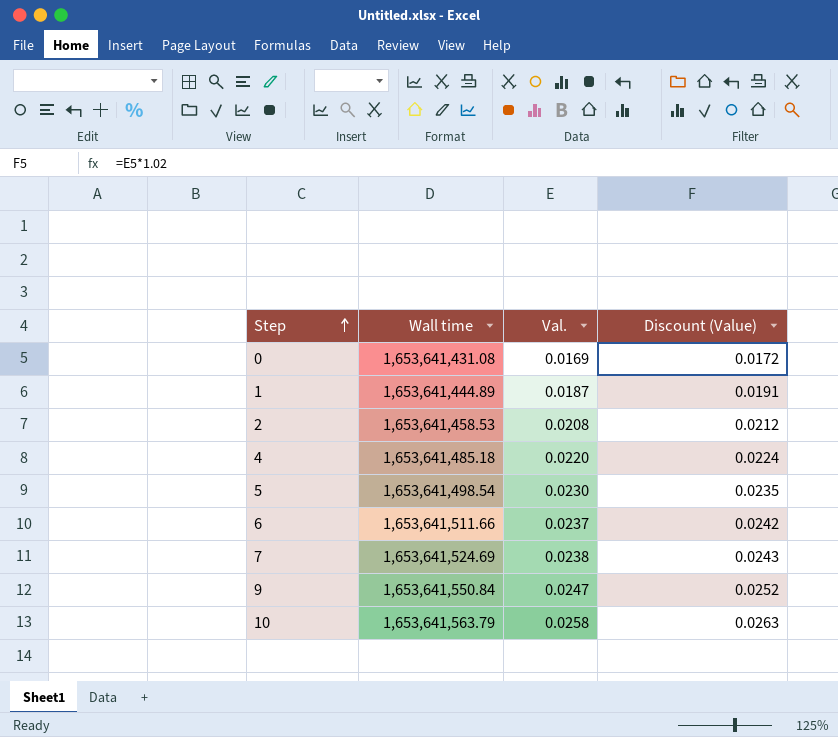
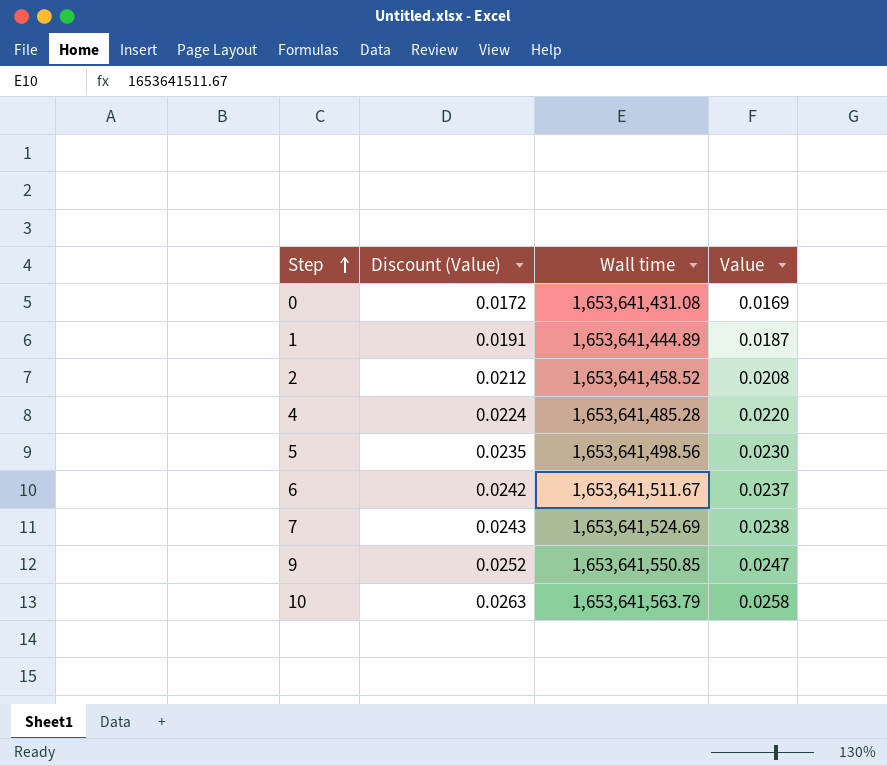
column Discount (Value) | position: 4 -> 2
column name: Val. -> Value
2 | Wall time: 1,653,641,458.53 -> 1,653,641,458.52
4 | Wall time: 1,653,641,485.18 -> 1,653,641,485.28
5 | Wall time: 1,653,641,498.54 -> 1,653,641,498.56
6 | Wall time: 1,653,641,511.66 -> 1,653,641,511.67
9 | Wall time: 1,653,641,550.84 -> 1,653,641,550.85

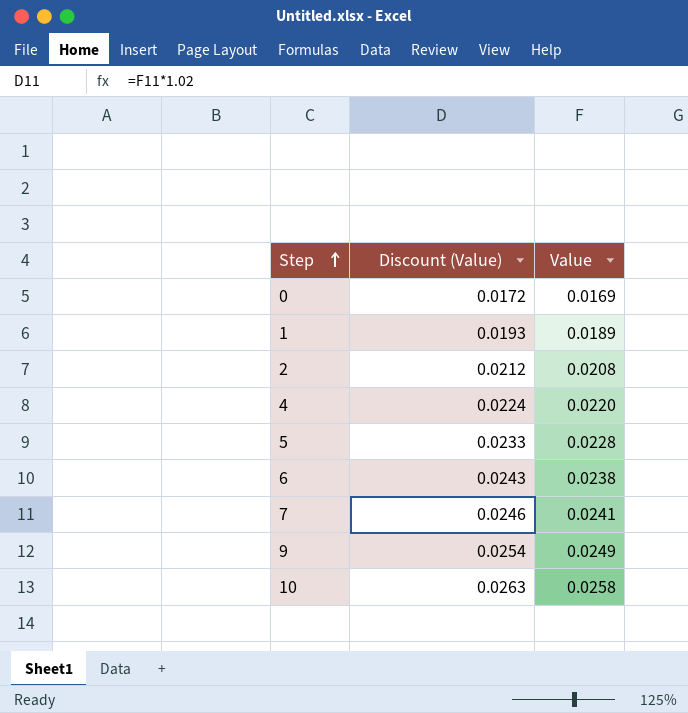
column Wall time | position: 3 -> none
1 | Discount (Value): 0.0191 -> 0.0193
1 | Value: 0.0187 -> 0.0189
5 | Discount (Value): 0.0235 -> 0.0233
5 | Value: 0.0230 -> 0.0228
6 | Discount (Value): 0.0242 -> 0.0243
6 | Value: 0.0237 -> 0.0238
7 | Discount (Value): 0.0243 -> 0.0246
7 | Value: 0.0238 -> 0.0241
9 | Discount (Value): 0.0252 -> 0.0254
9 | Value: 0.0247 -> 0.0249

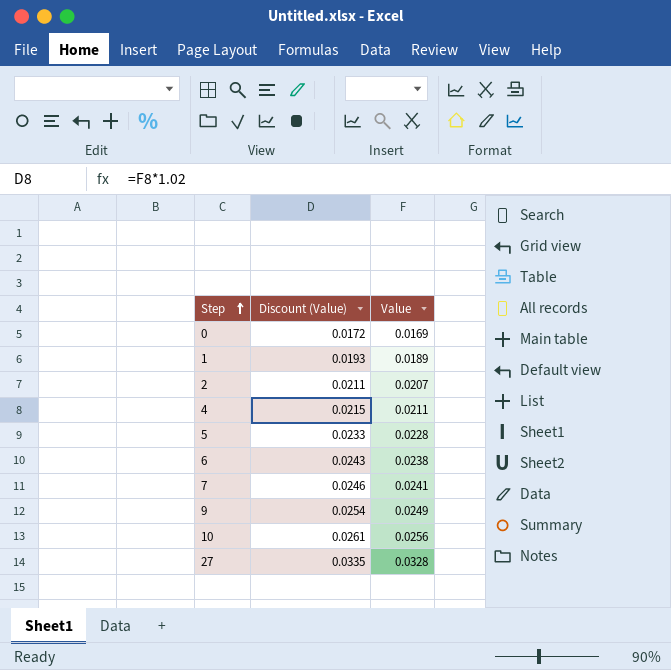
2 | Discount (Value): 0.0212 -> 0.0211
2 | Value: 0.0208 -> 0.0207
4 | Discount (Value): 0.0224 -> 0.0215
4 | Value: 0.0220 -> 0.0211
10 | Discount (Value): 0.0263 -> 0.0261
10 | Value: 0.0258 -> 0.0256
row 27: none -> 0.0335 | 0.0328

